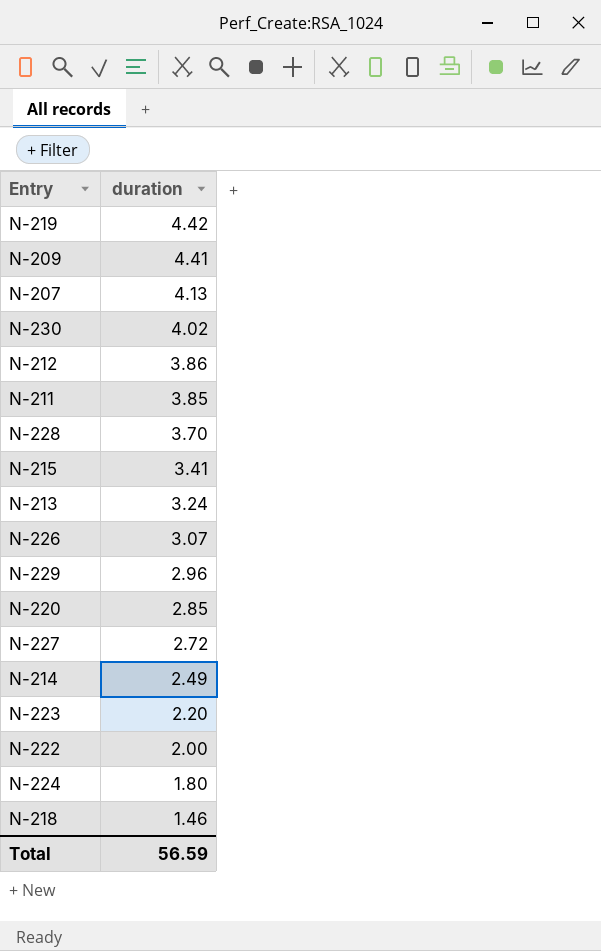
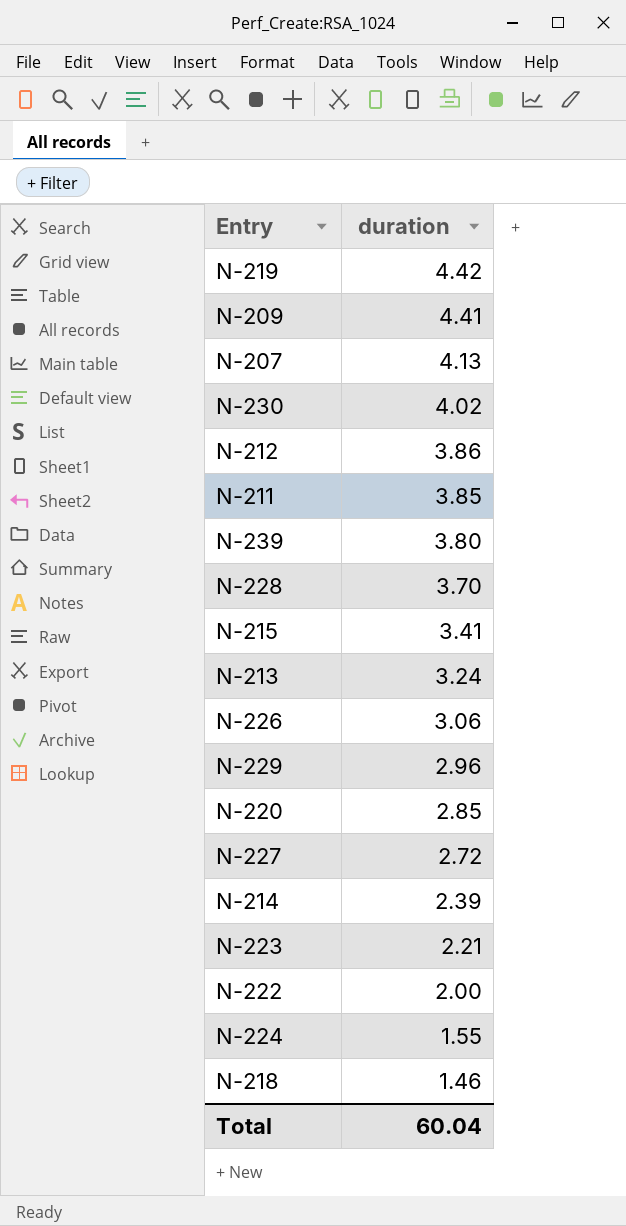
row N-239: none -> 3.80
N-226 | duration: 3.07 -> 3.06
N-214 | duration: 2.49 -> 2.39
N-223 | duration: 2.20 -> 2.21
N-224 | duration: 1.80 -> 1.55
Total | duration: 56.59 -> 60.04

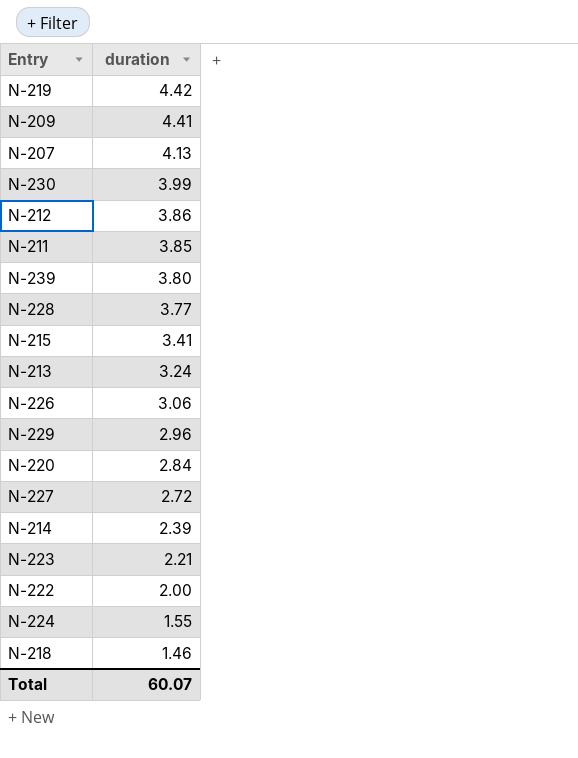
N-230 | duration: 4.02 -> 3.99
N-228 | duration: 3.70 -> 3.77
N-220 | duration: 2.85 -> 2.84
Total | duration: 60.04 -> 60.07

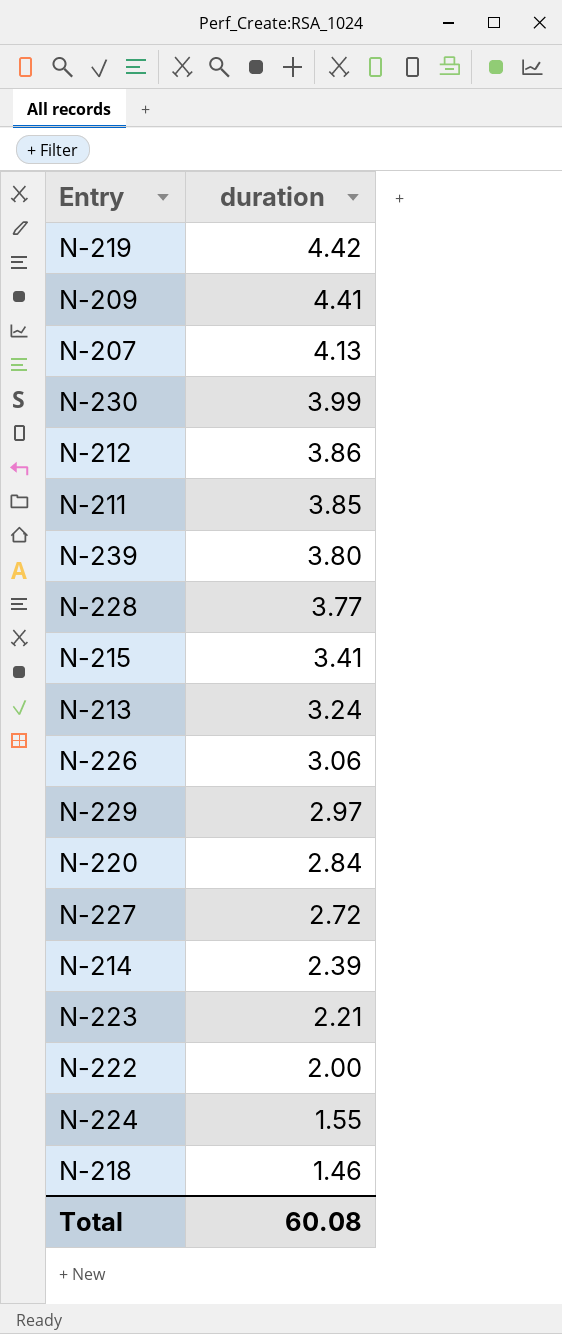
N-229 | duration: 2.96 -> 2.97
Total | duration: 60.07 -> 60.08

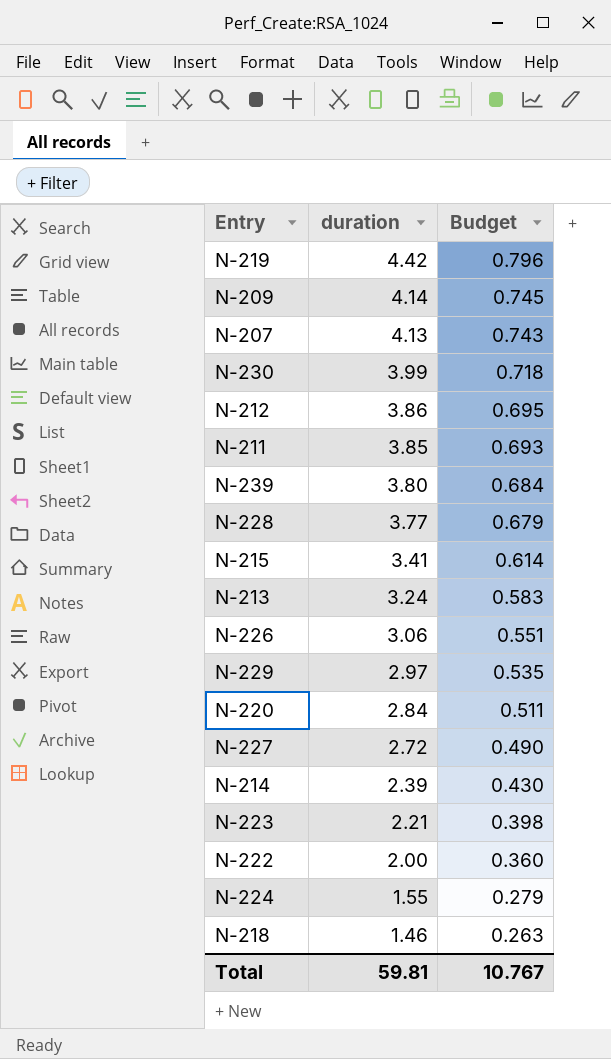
column Budget | formula: none -> [duration] * 0.18
N-209 | duration: 4.41 -> 4.14
Total | duration: 60.08 -> 59.81

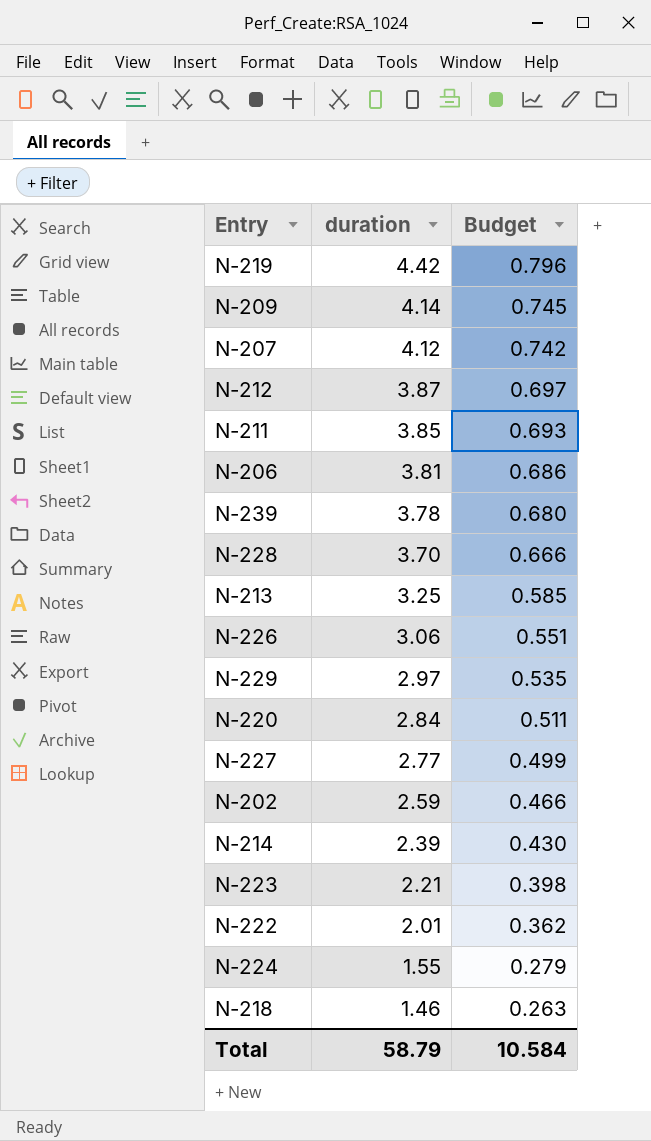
row N-230: 3.99 | 0.718 -> none
row N-215: 3.41 | 0.614 -> none
N-207 | duration: 4.13 -> 4.12
N-207 | Budget: 0.743 -> 0.742
N-212 | duration: 3.86 -> 3.87
N-212 | Budget: 0.695 -> 0.697
row N-206: none -> 3.81 | 0.686
N-239 | duration: 3.80 -> 3.78
N-239 | Budget: 0.684 -> 0.680
N-228 | duration: 3.77 -> 3.70
N-228 | Budget: 0.679 -> 0.666
N-213 | duration: 3.24 -> 3.25
N-213 | Budget: 0.583 -> 0.585
N-227 | duration: 2.72 -> 2.77
N-227 | Budget: 0.490 -> 0.499
row N-202: none -> 2.59 | 0.466
N-222 | duration: 2.00 -> 2.01
N-222 | Budget: 0.360 -> 0.362
Total | duration: 59.81 -> 58.79
Total | Budget: 10.767 -> 10.584

